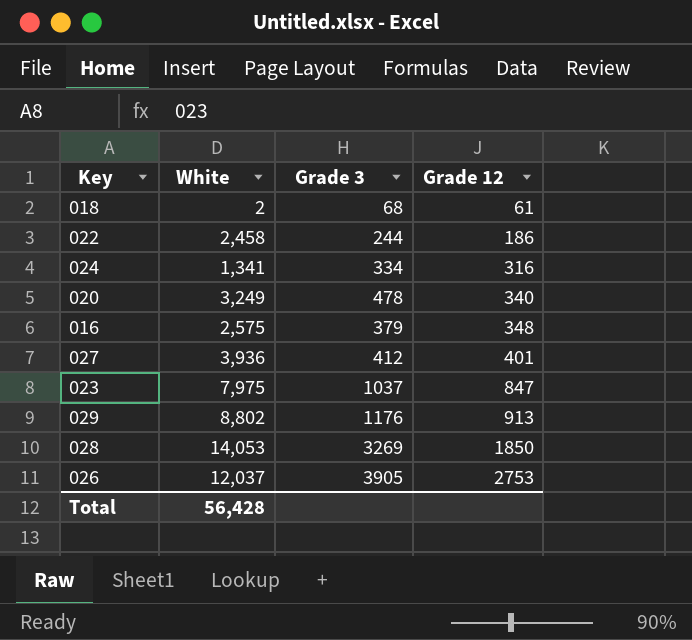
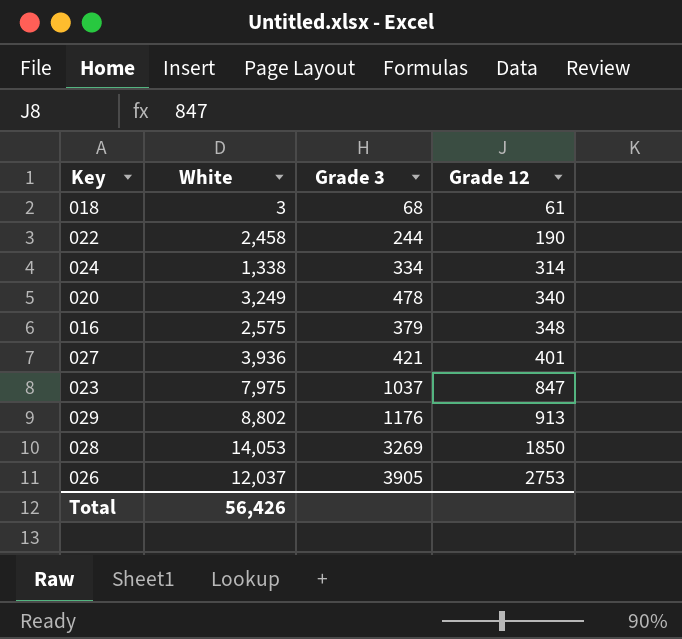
018 | White: 2 -> 3
022 | Grade 12: 186 -> 190
024 | White: 1,341 -> 1,338
024 | Grade 12: 316 -> 314
027 | Grade 3: 412 -> 421
Total | White: 56,428 -> 56,426

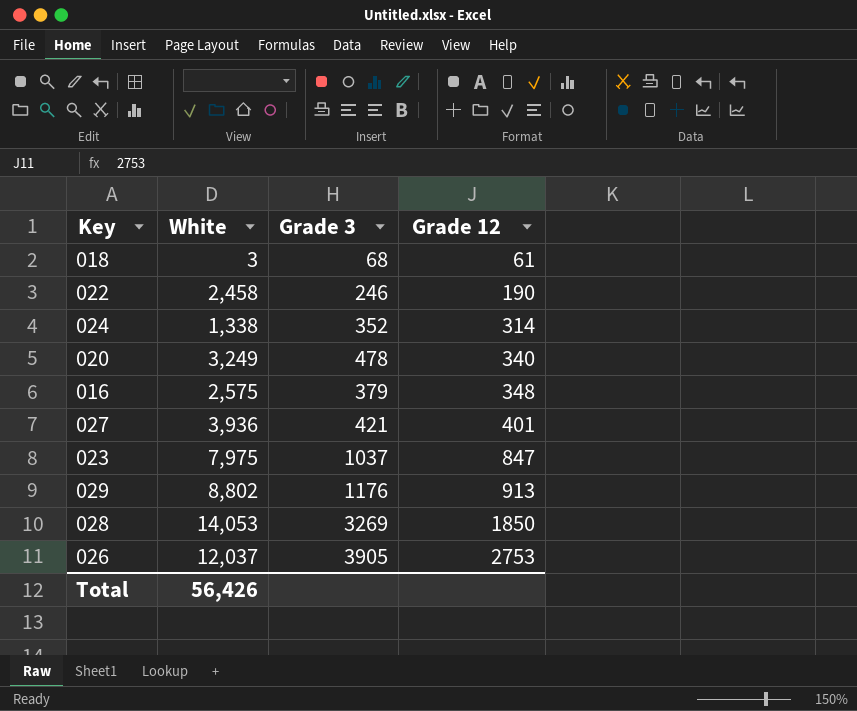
022 | Grade 3: 244 -> 246
024 | Grade 3: 334 -> 352

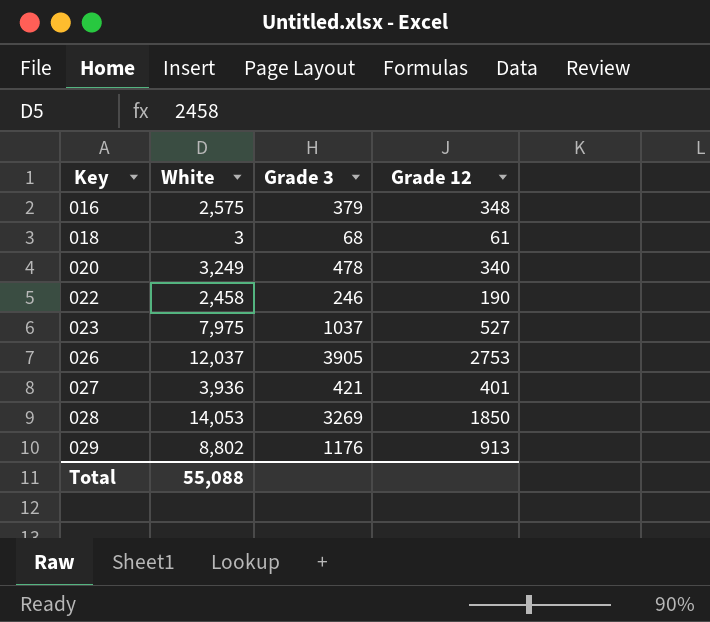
row order: Grade 12 ascending -> Key ascending
row 024: 1,338 | 352 | 314 -> none
023 | Grade 12: 847 -> 527
Total | White: 56,426 -> 55,088

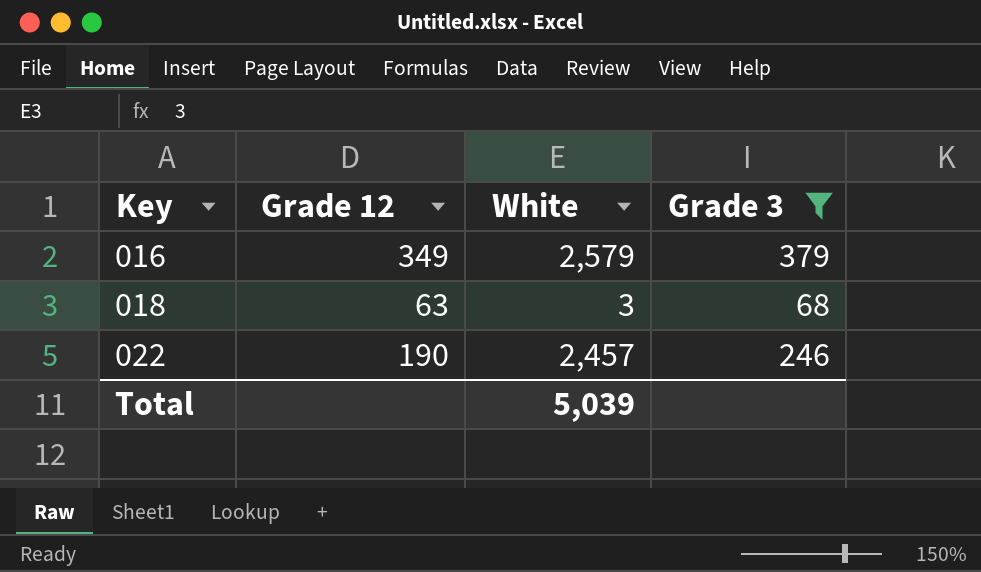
filter: none -> Grade 3 <= 379
column Grade 12 | position: 4 -> 2
016 | Grade 12: 348 -> 349
016 | White: 2,575 -> 2,579
018 | Grade 12: 61 -> 63
022 | White: 2,458 -> 2,457
Total | White: 55,088 -> 5,039

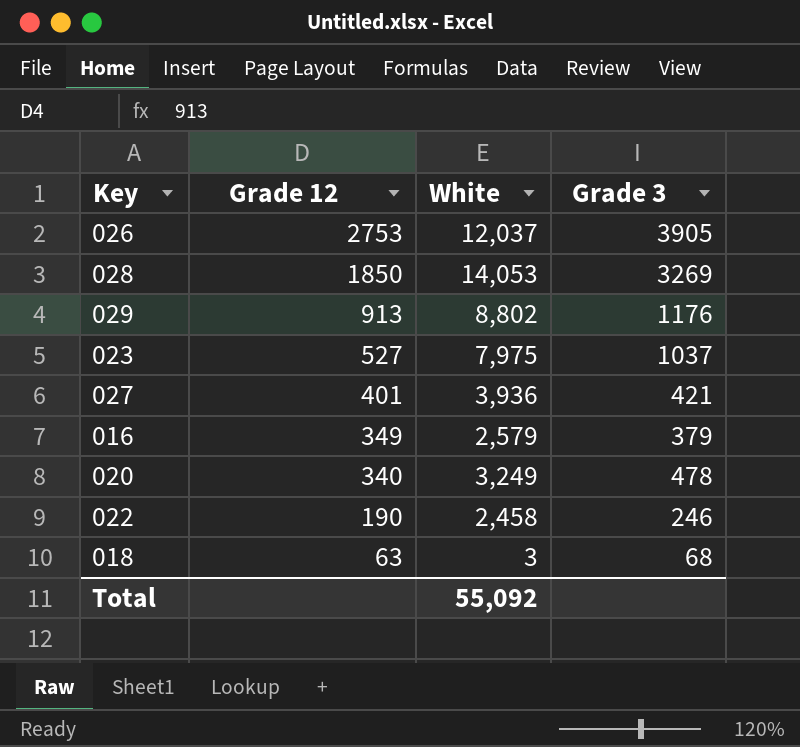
filter: Grade 3 <= 379 -> none
row order: Key ascending -> Grade 12 descending
022 | White: 2,457 -> 2,458
Total | White: 5,039 -> 55,092

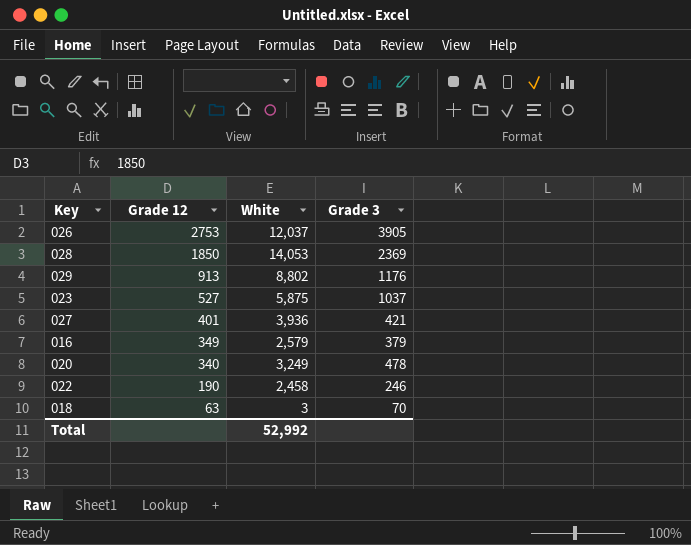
028 | Grade 3: 3269 -> 2369
023 | White: 7,975 -> 5,875
018 | Grade 3: 68 -> 70
Total | White: 55,092 -> 52,992

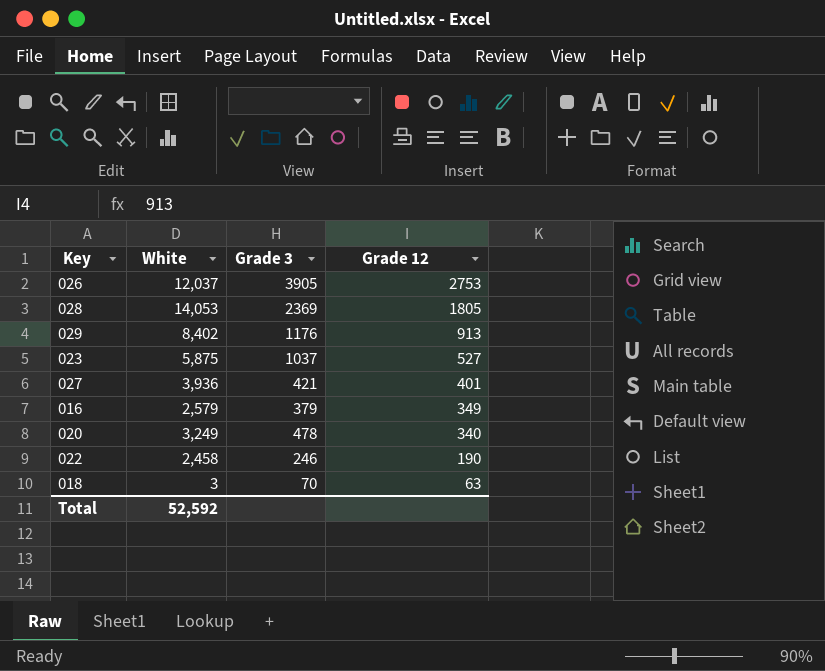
column Grade 12 | position: 2 -> 4
028 | Grade 12: 1850 -> 1805
029 | White: 8,802 -> 8,402
Total | White: 52,992 -> 52,592

